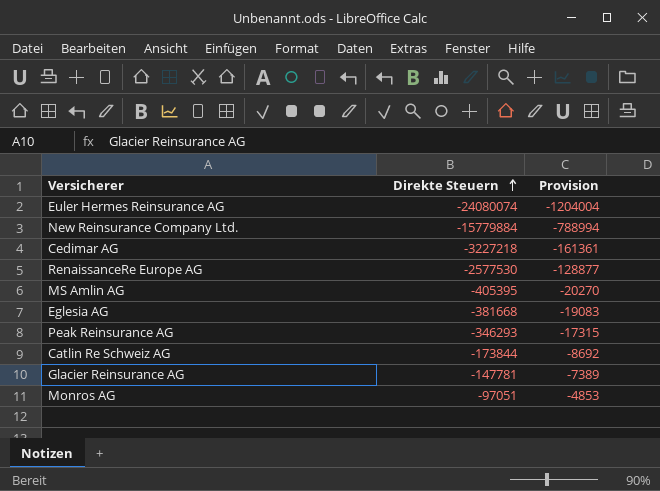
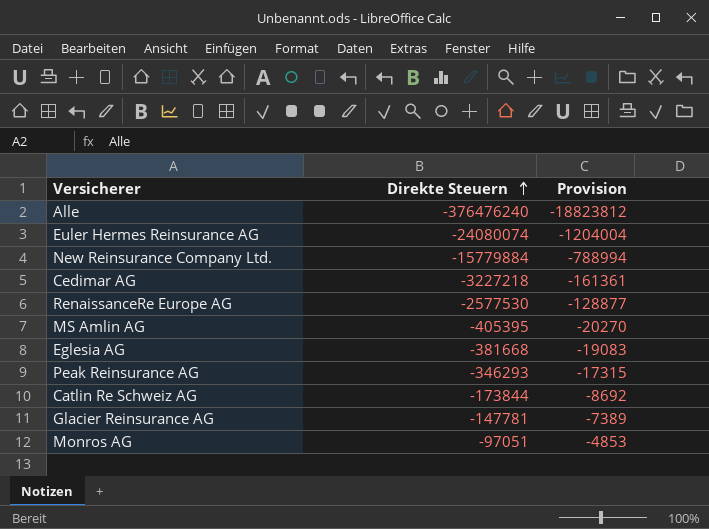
row Alle: none -> -376476240 | -18823812

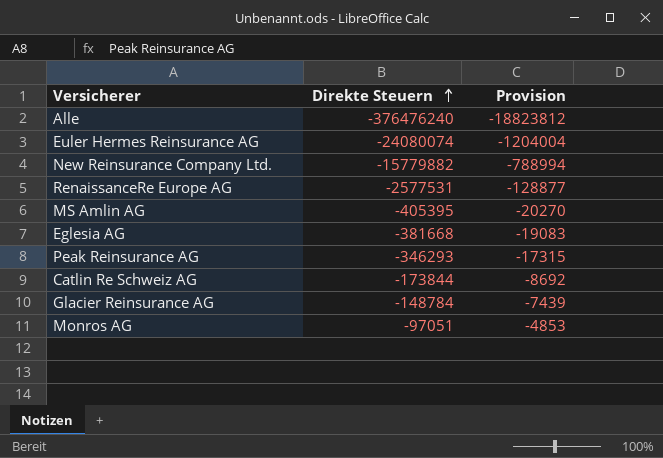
row Cedimar AG: -3227218 | -161361 -> none
New Reinsurance Company Ltd. | Direkte Steuern: -15779884 -> -15779882
RenaissanceRe Europe AG | Direkte Steuern: -2577530 -> -2577531
Glacier Reinsurance AG | Direkte Steuern: -147781 -> -148784
Glacier Reinsurance AG | Provision: -7389 -> -7439

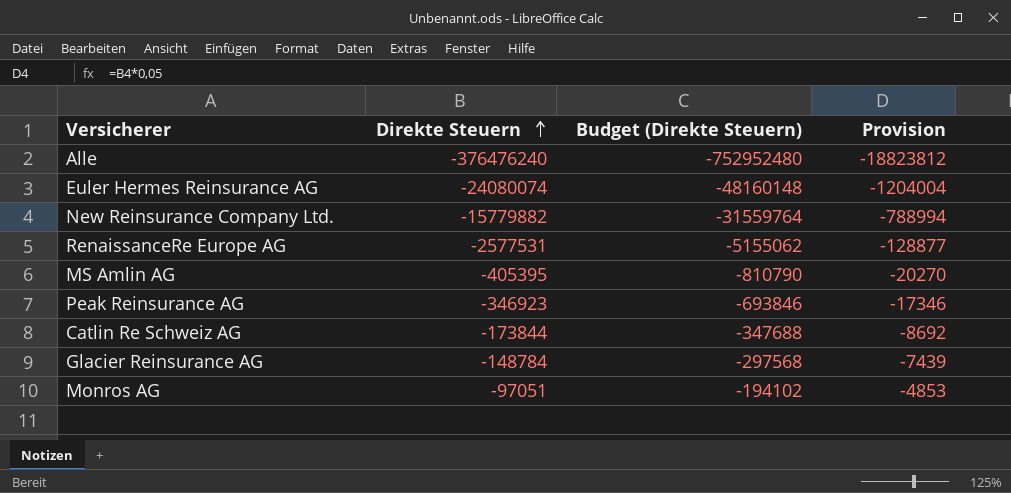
column Budget (Direkte Steuern) | formula: none -> [Direkte Steuern] * 2
row Eglesia AG: -381668 | -19083 -> none
Peak Reinsurance AG | Direkte Steuern: -346293 -> -346923
Peak Reinsurance AG | Provision: -17315 -> -17346

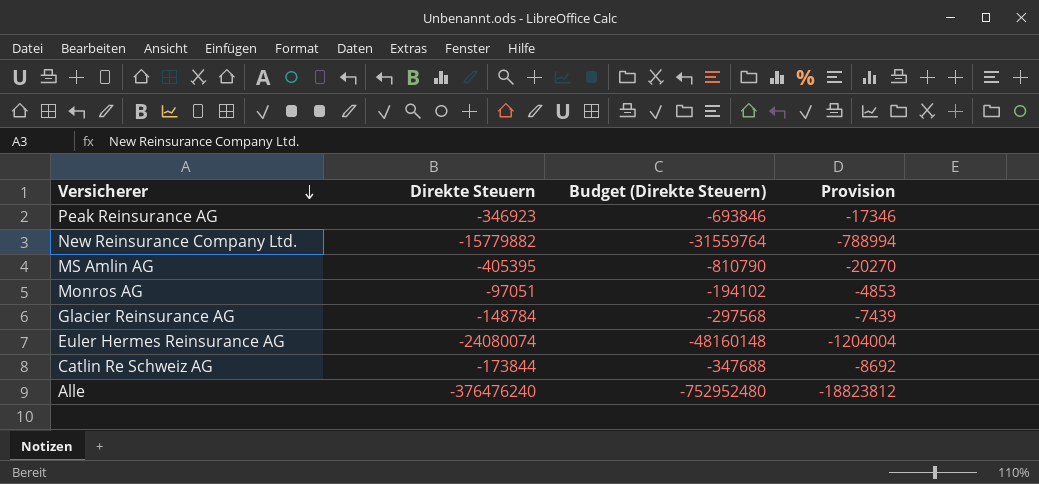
row order: Direkte Steuern ascending -> Versicherer descending
row RenaissanceRe Europe AG: -2577531 | -5155062 | -128877 -> none

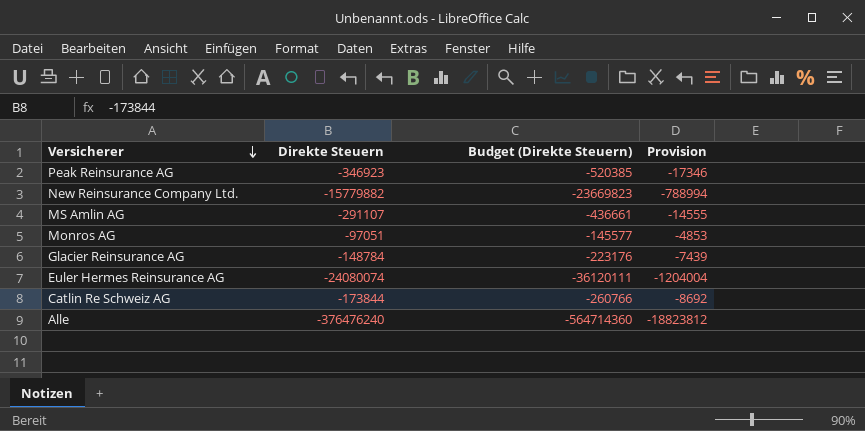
column Budget (Direkte Steuern) | formula: [Direkte Steuern] * 2 -> [Direkte Steuern] * 1,5
MS Amlin AG | Direkte Steuern: -405395 -> -291107
MS Amlin AG | Provision: -20270 -> -14555

